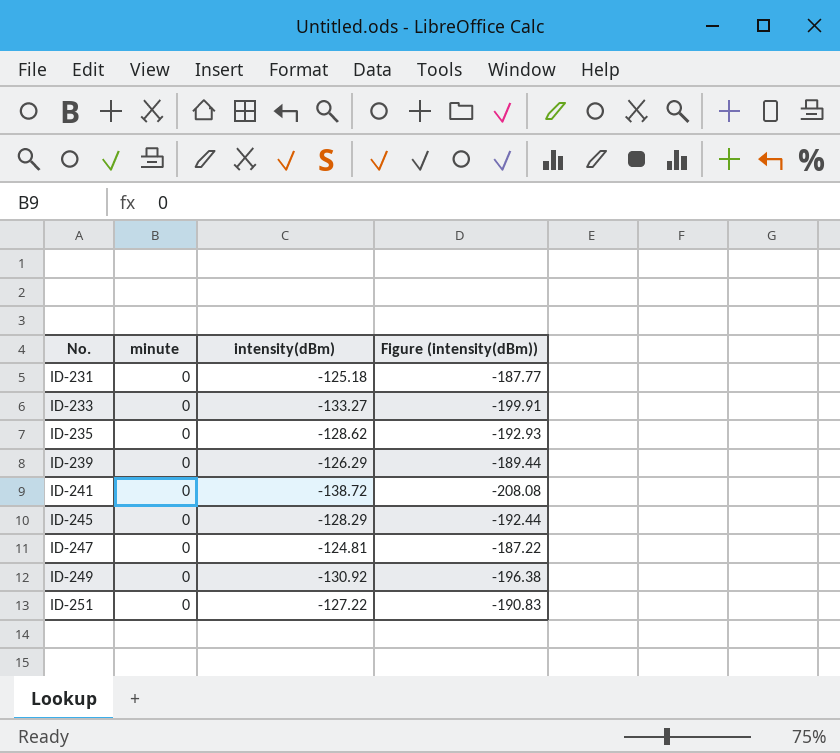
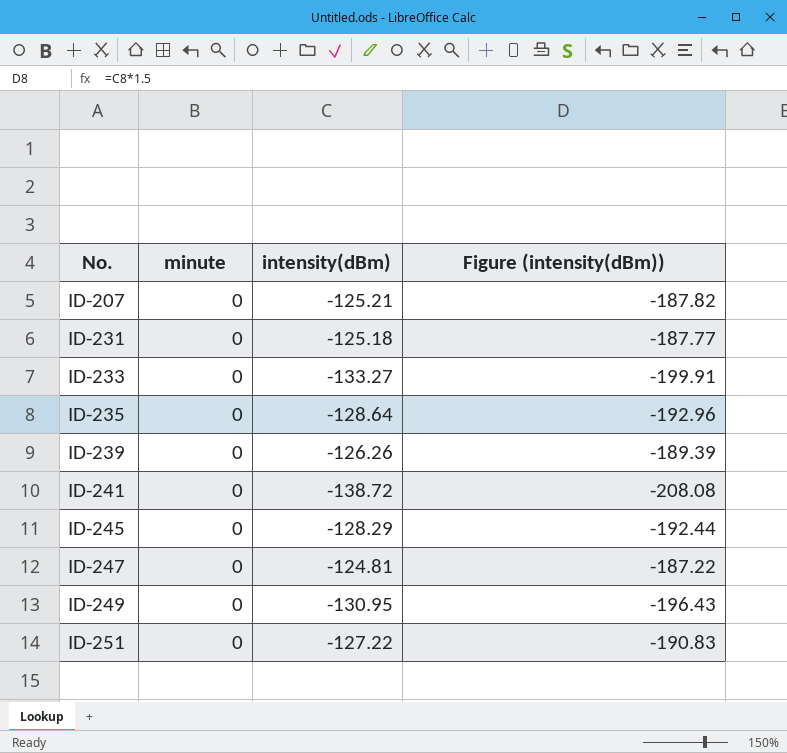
row ID-207: none -> 0 | -125.21 | -187.82
ID-235 | intensity(dBm): -128.62 -> -128.64
ID-235 | Figure (intensity(dBm)): -192.93 -> -192.96
ID-239 | intensity(dBm): -126.29 -> -126.26
ID-239 | Figure (intensity(dBm)): -189.44 -> -189.39
ID-249 | intensity(dBm): -130.92 -> -130.95
ID-249 | Figure (intensity(dBm)): -196.38 -> -196.43

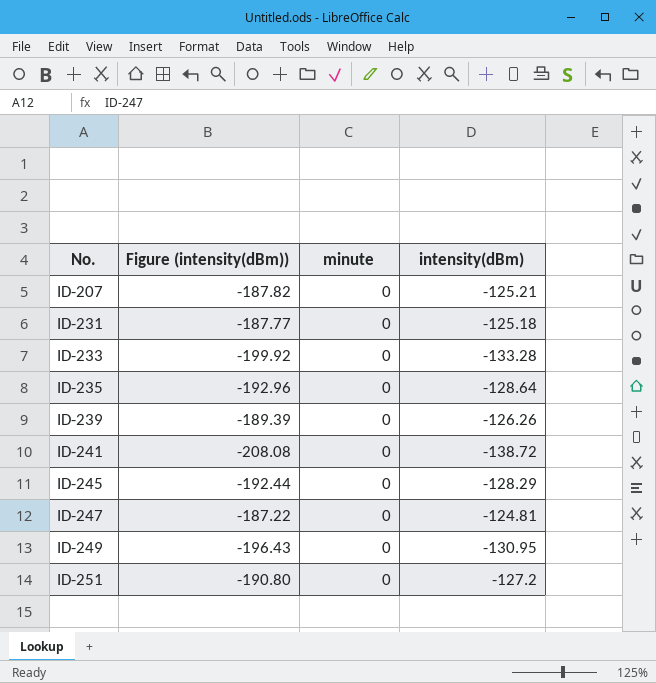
column Figure (intensity(dBm)) | position: 4 -> 2
ID-233 | Figure (intensity(dBm)): -199.91 -> -199.92
ID-233 | intensity(dBm): -133.27 -> -133.28
ID-251 | Figure (intensity(dBm)): -190.83 -> -190.80
ID-251 | intensity(dBm): -127.22 -> -127.2

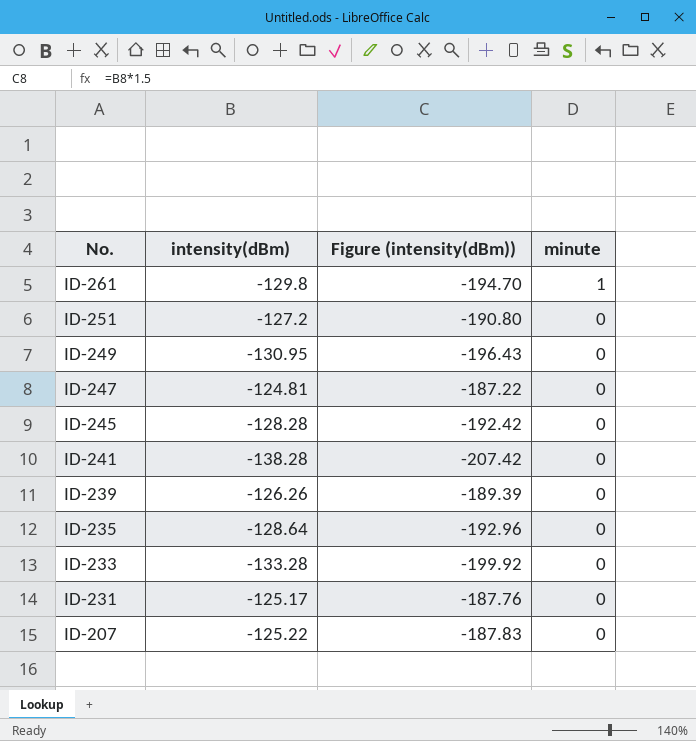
row order: No. ascending -> No. descending
column intensity(dBm) | position: 4 -> 2
row ID-261: none -> -129.8 | -194.70 | 1
ID-245 | intensity(dBm): -128.29 -> -128.28
ID-245 | Figure (intensity(dBm)): -192.44 -> -192.42
ID-241 | intensity(dBm): -138.72 -> -138.28
ID-241 | Figure (intensity(dBm)): -208.08 -> -207.42
ID-231 | intensity(dBm): -125.18 -> -125.17
ID-231 | Figure (intensity(dBm)): -187.77 -> -187.76
ID-207 | intensity(dBm): -125.21 -> -125.22
ID-207 | Figure (intensity(dBm)): -187.82 -> -187.83

